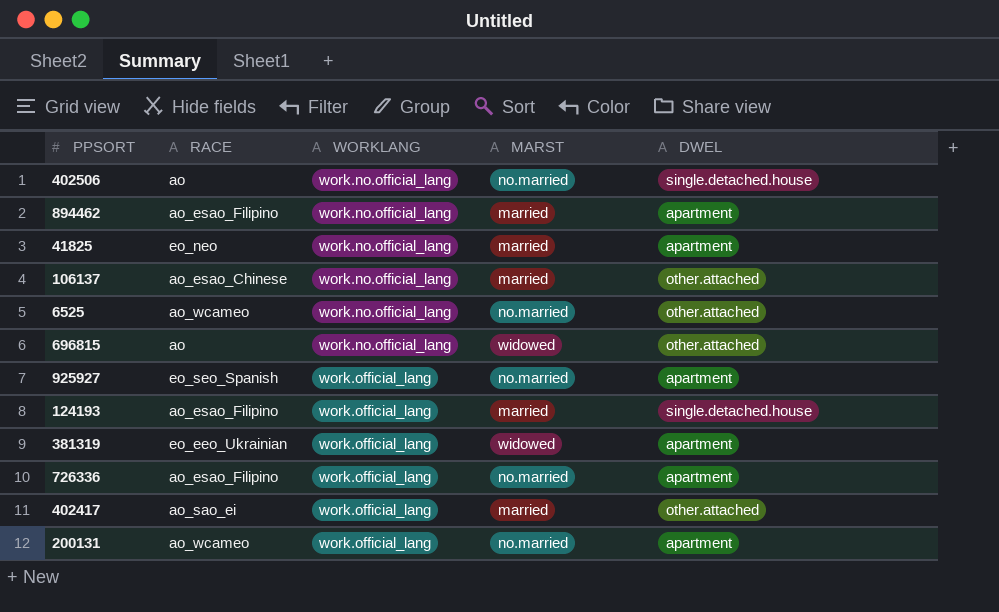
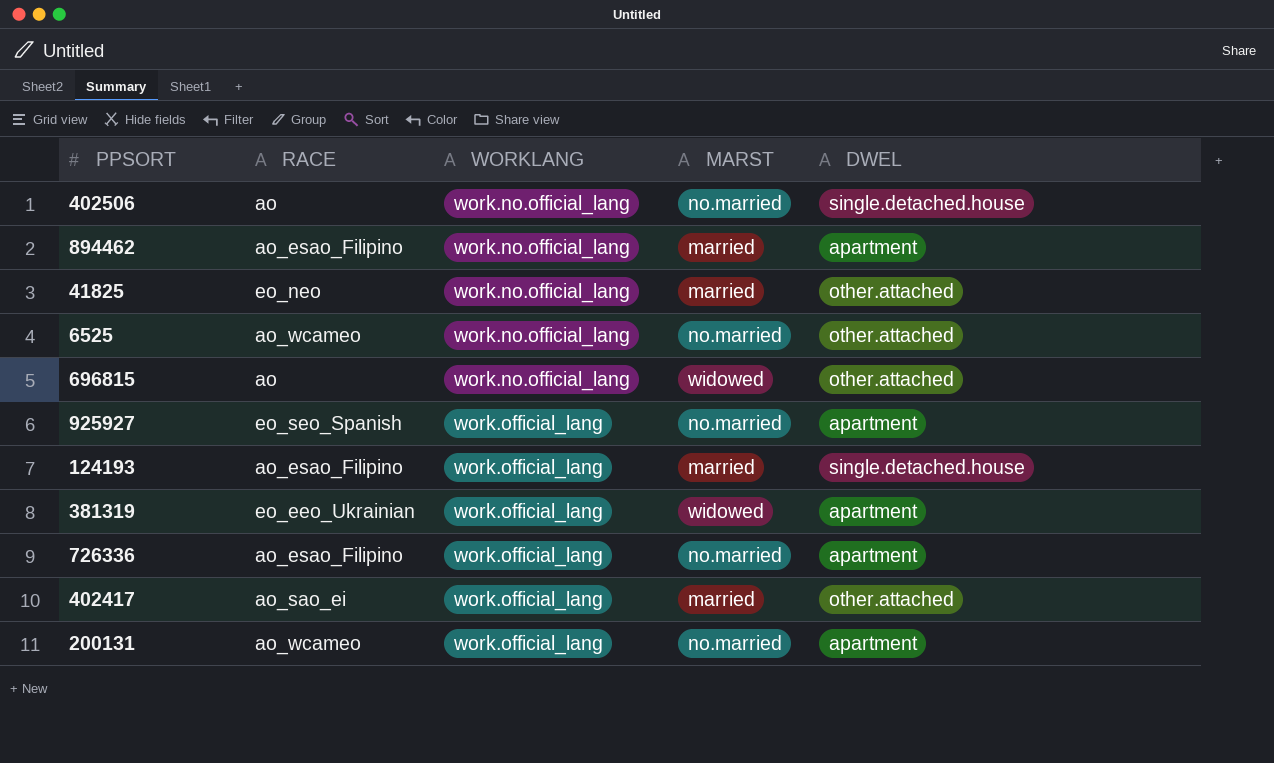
row 106137: ao_esao_Chinese | work.no.official_lang | married | other.attached -> none
41825 | DWEL: apartment -> other.attached

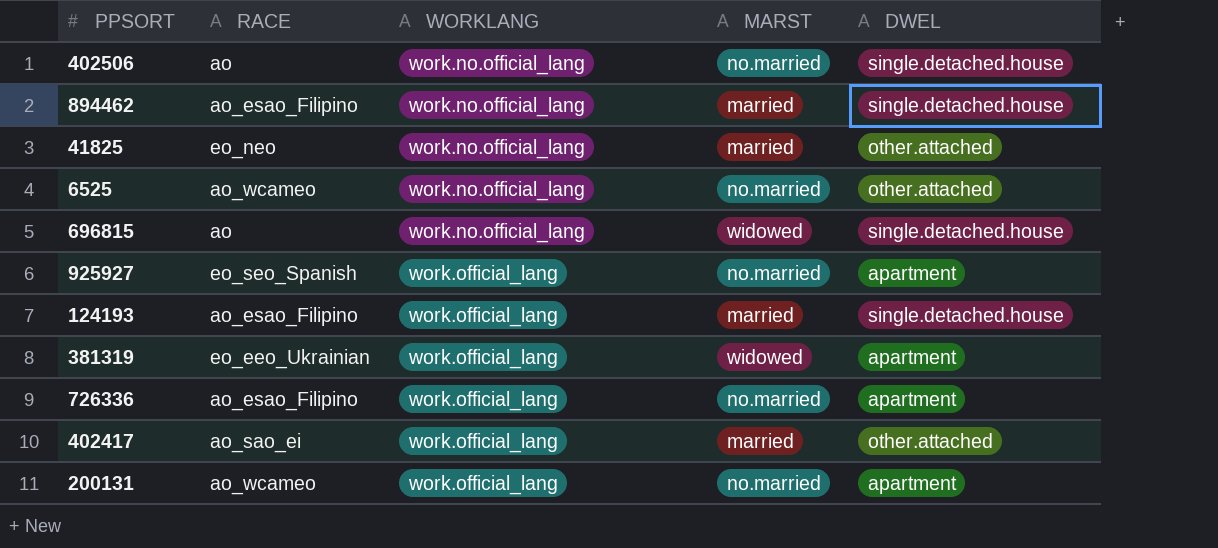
894462 | DWEL: apartment -> single.detached.house
696815 | DWEL: other.attached -> single.detached.house

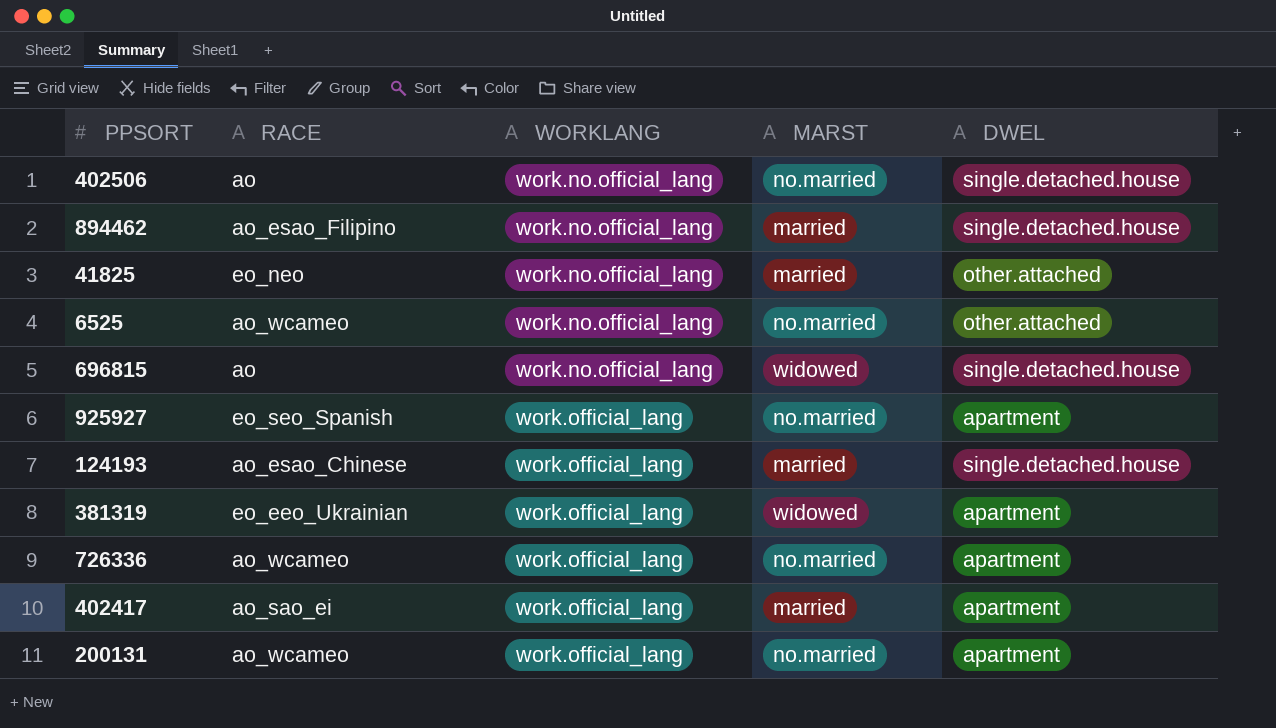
124193 | RACE: ao_esao_Filipino -> ao_esao_Chinese
726336 | RACE: ao_esao_Filipino -> ao_wcameo
402417 | DWEL: other.attached -> apartment

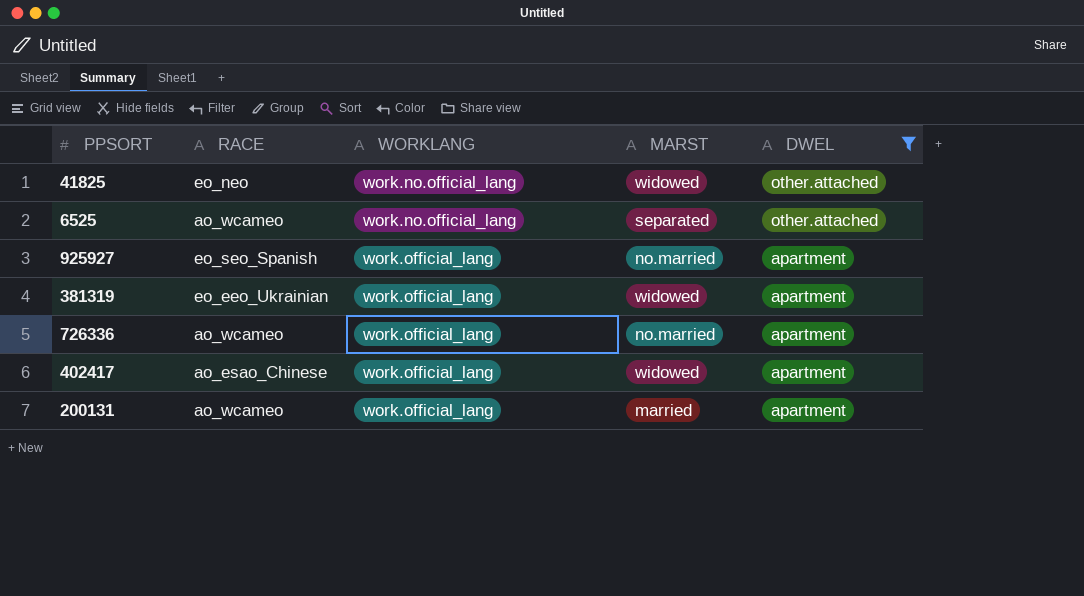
filter: none -> DWEL != single.detached.house
41825 | MARST: married -> widowed
6525 | MARST: no.married -> separated
402417 | RACE: ao_sao_ei -> ao_esao_Chinese
402417 | MARST: married -> widowed
200131 | MARST: no.married -> married

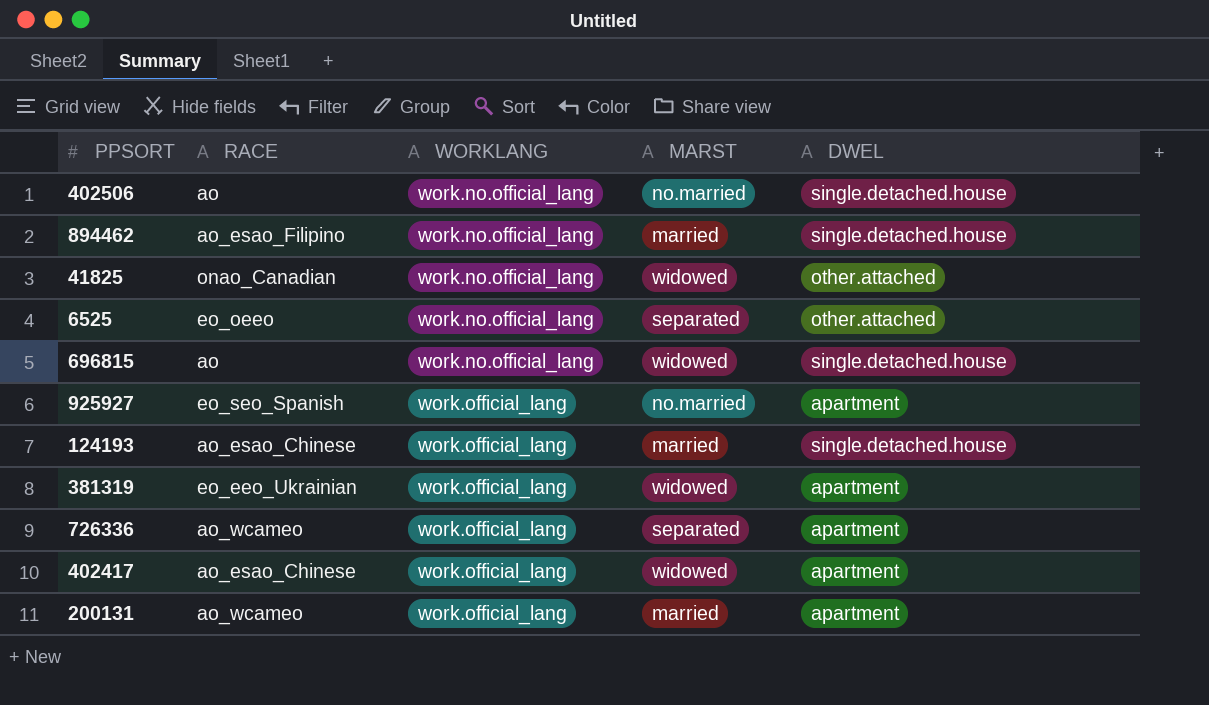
filter: DWEL != single.detached.house -> none
41825 | RACE: eo_neo -> onao_Canadian
6525 | RACE: ao_wcameo -> eo_oeeo
726336 | MARST: no.married -> separated

